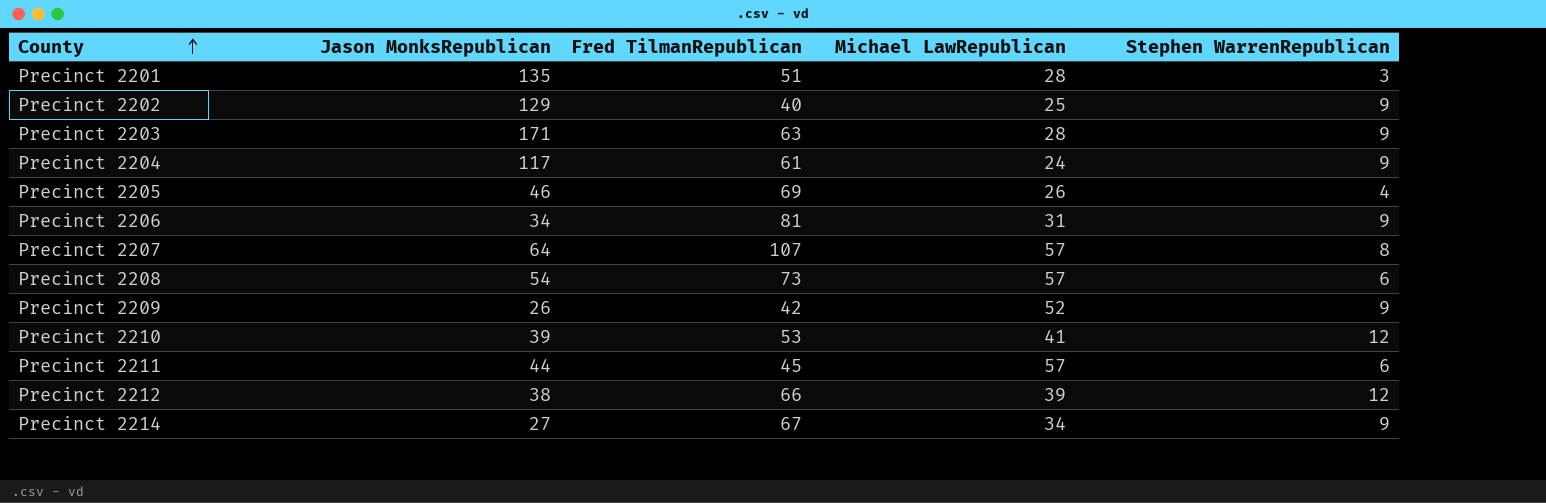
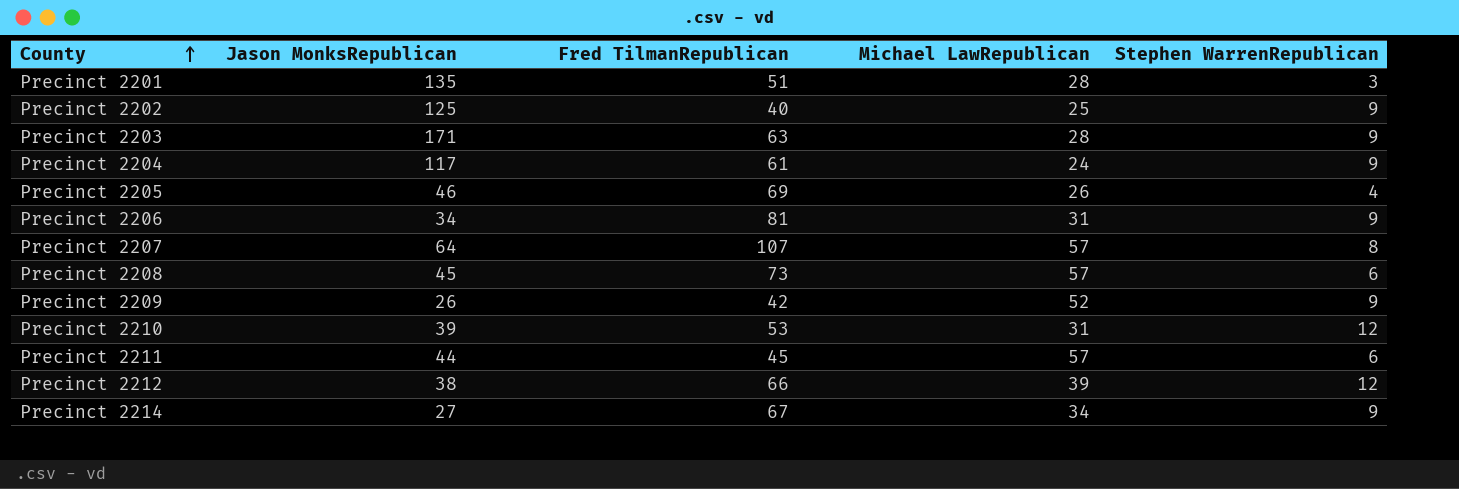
Precinct 2202 | Jason MonksRepublican: 129 -> 125
Precinct 2208 | Jason MonksRepublican: 54 -> 45
Precinct 2210 | Michael LawRepublican: 41 -> 31

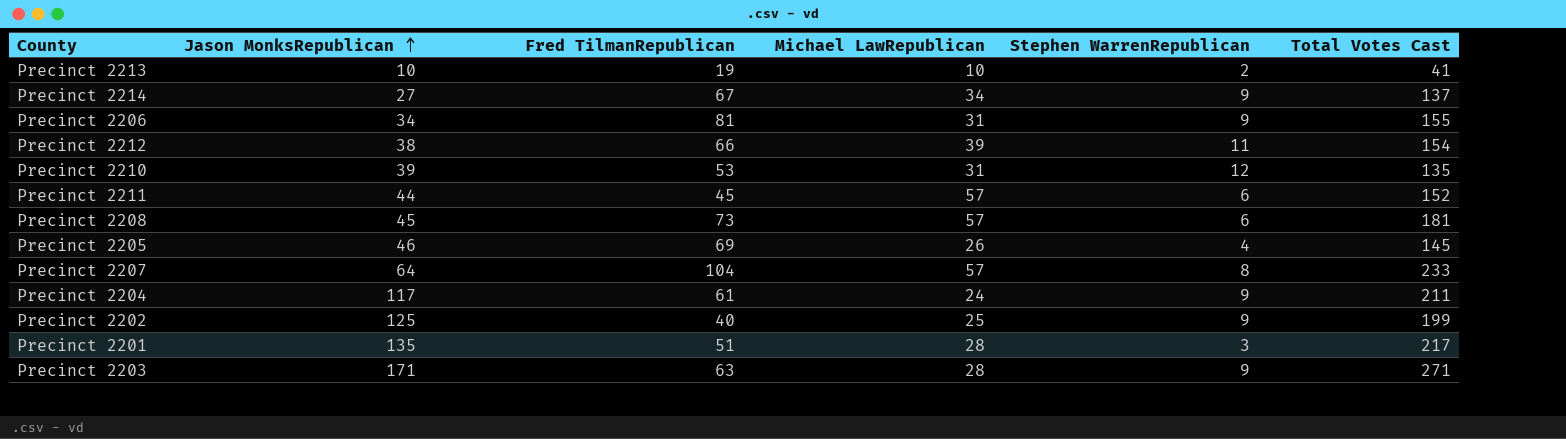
row order: County ascending -> Jason MonksRepublican ascending
column Total Votes Cast | formula: none -> [Jason MonksRepublican] + [Fred TilmanRepublican] + [Michael LawRepublican] + [Stephen WarrenRepublican]
row Precinct 2209: 26 | 42 | 52 | 9 -> none
row Precinct 2213: none -> 10 | 19 | 10 | 2 | 41
Precinct 2212 | Stephen WarrenRepublican: 12 -> 11
Precinct 2207 | Fred TilmanRepublican: 107 -> 104

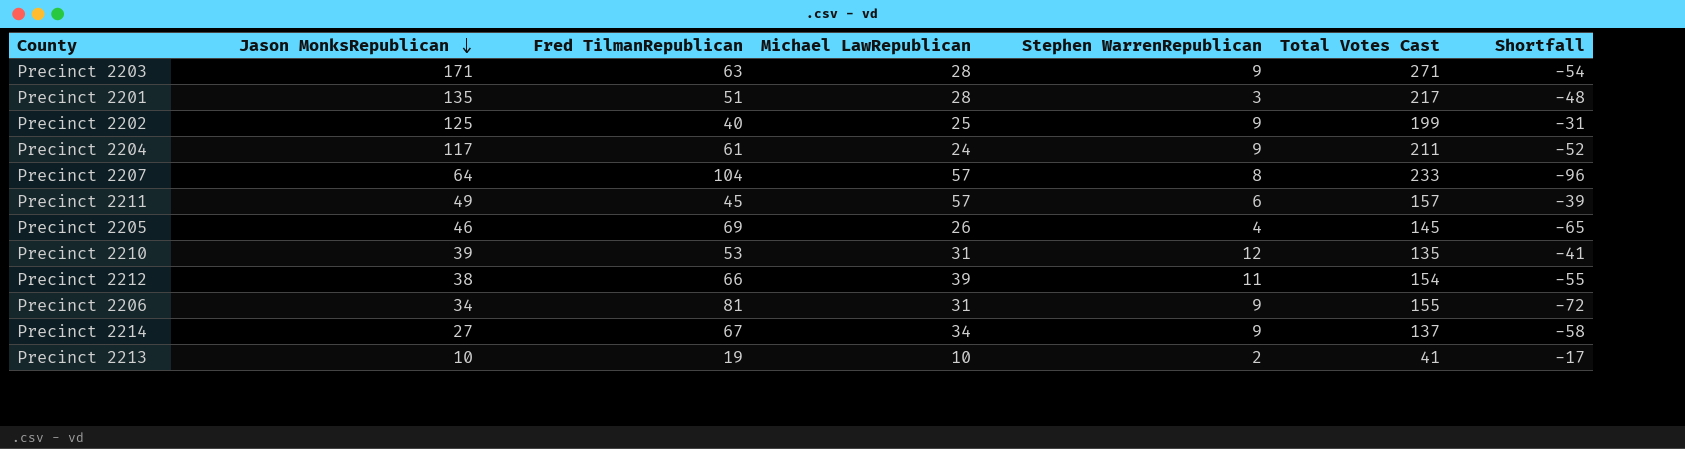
row order: Jason MonksRepublican ascending -> Jason MonksRepublican descending
column Shortfall | formula: none -> [Stephen WarrenRepublican] - [Fred TilmanRepublican]
row Precinct 2208: 45 | 73 | 57 | 6 | 181 -> none
Precinct 2211 | Jason MonksRepublican: 44 -> 49
Precinct 2211 | Total Votes Cast: 152 -> 157

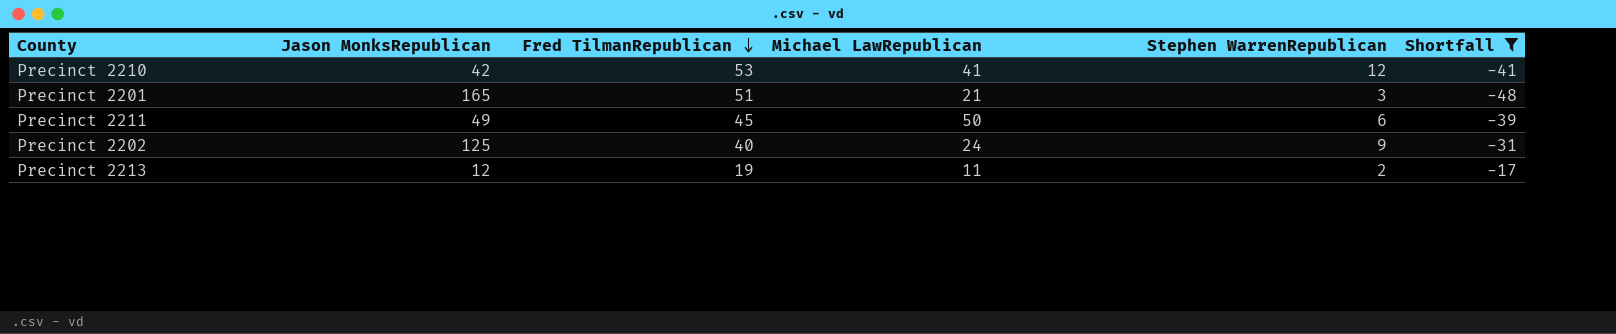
filter: none -> Shortfall >= -48
row order: Jason MonksRepublican descending -> Fred TilmanRepublican descending
column Total Votes Cast | formula: [Jason MonksRepublican] + [Fred TilmanRepublican] + [Michael LawRepublican] + [Stephen WarrenRepublican] -> none
Precinct 2210 | Jason MonksRepublican: 39 -> 42
Precinct 2210 | Michael LawRepublican: 31 -> 41
Precinct 2201 | Jason MonksRepublican: 135 -> 165
Precinct 2201 | Michael LawRepublican: 28 -> 21
Precinct 2211 | Michael LawRepublican: 57 -> 50
Precinct 2202 | Michael LawRepublican: 25 -> 24
Precinct 2213 | Jason MonksRepublican: 10 -> 12
Precinct 2213 | Michael LawRepublican: 10 -> 11

